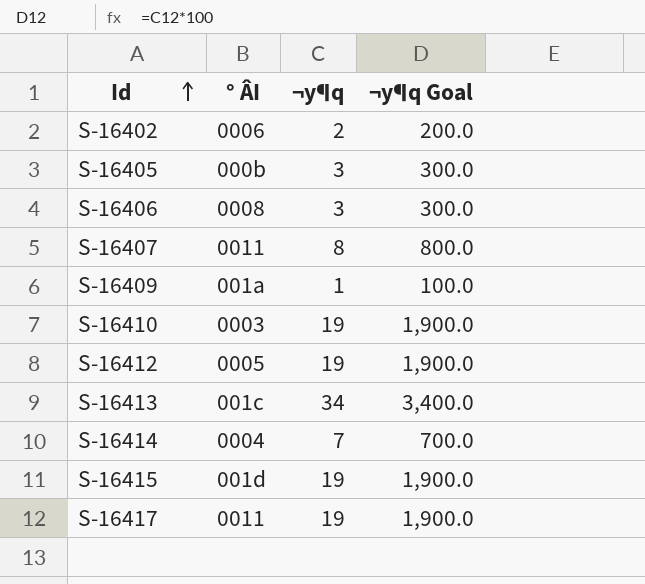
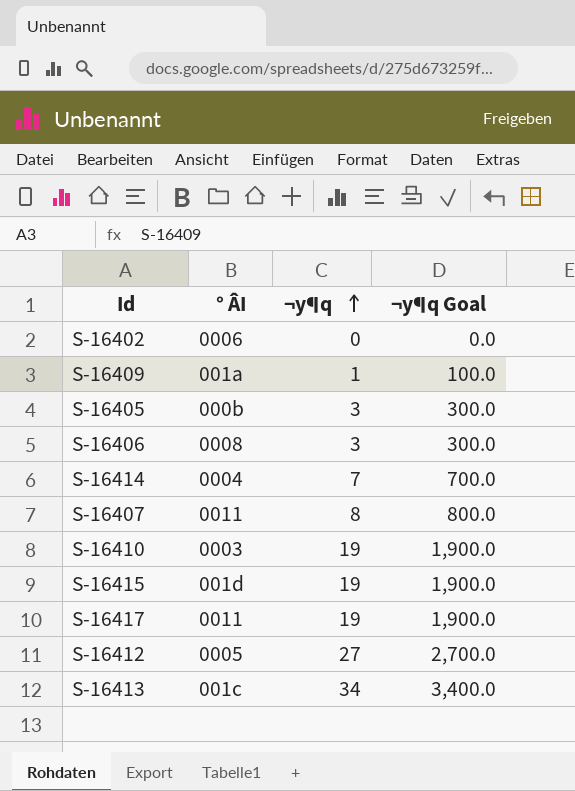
row order: Id ascending -> ¬y¶q ascending
S-16402 | ¬y¶q: 2 -> 0
S-16402 | ¬y¶q Goal: 200.0 -> 0.0
S-16412 | ¬y¶q: 19 -> 27
S-16412 | ¬y¶q Goal: 1,900.0 -> 2,700.0

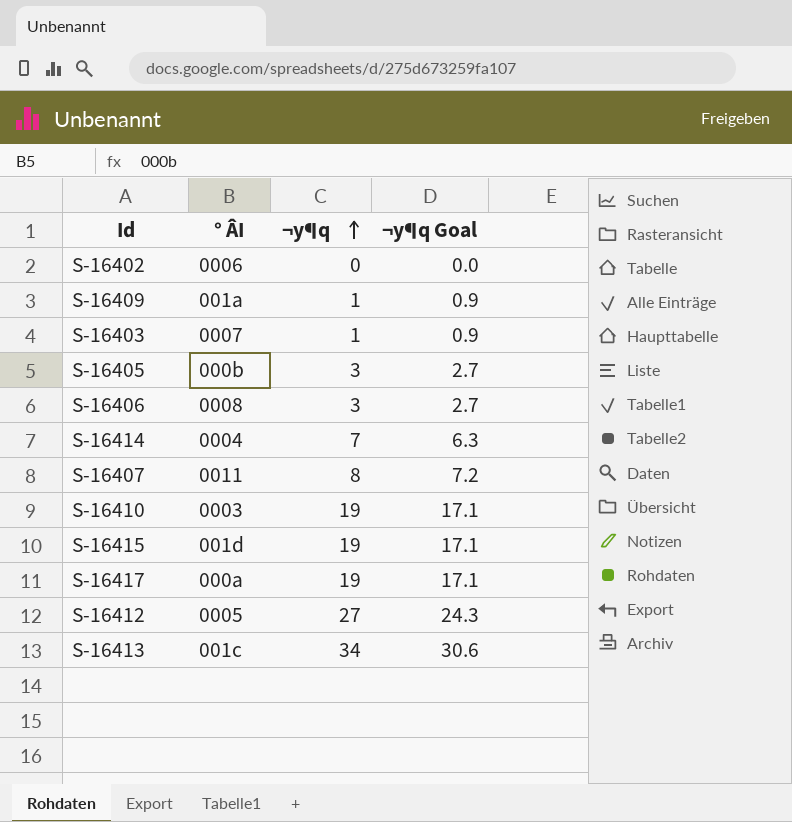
column ¬y¶q Goal | formula: [¬y¶q] * 100 -> [¬y¶q] * 0.9
row S-16403: none -> 0007 | 1 | 0.9
S-16417 | ° ÂI: 0011 -> 000a

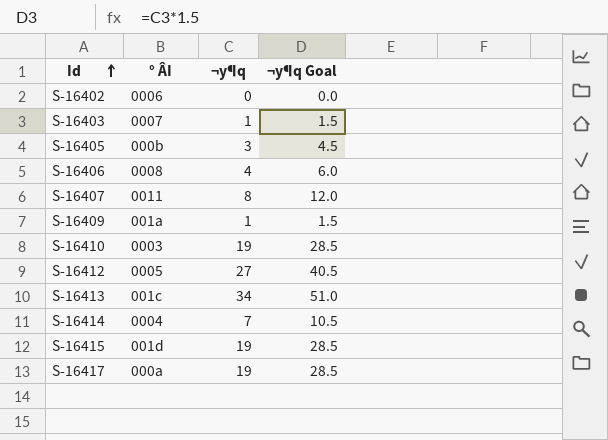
row order: ¬y¶q ascending -> Id ascending
column ¬y¶q Goal | formula: [¬y¶q] * 0.9 -> [¬y¶q] * 1.5
S-16406 | ¬y¶q: 3 -> 4

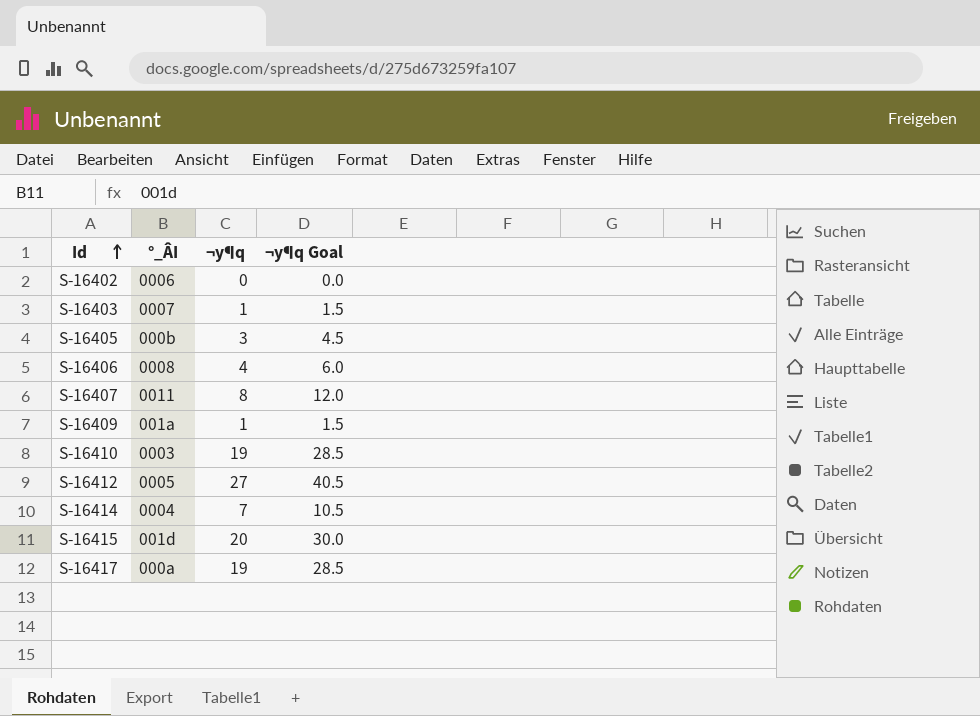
column name: ° ÂI -> °_ÂI
row S-16413: 001c | 34 | 51.0 -> none
S-16415 | ¬y¶q: 19 -> 20
S-16415 | ¬y¶q Goal: 28.5 -> 30.0

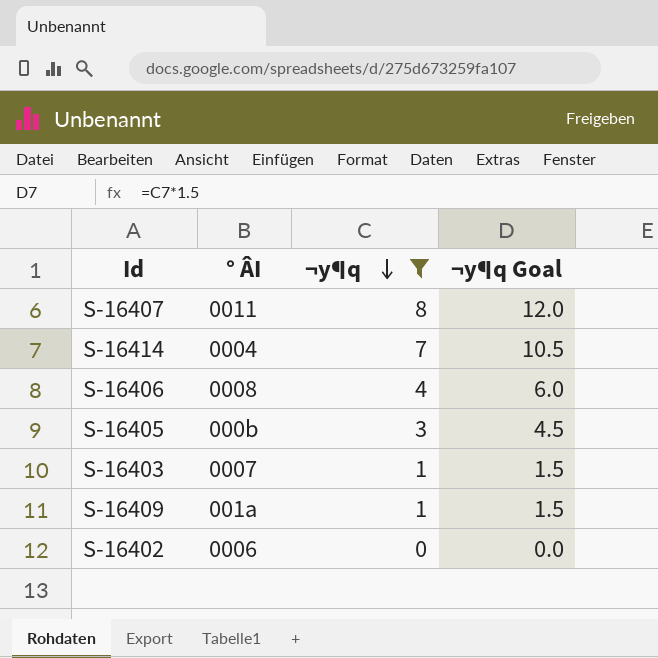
filter: none -> ¬y¶q <= 8
row order: Id ascending -> ¬y¶q descending
column name: °_ÂI -> ° ÂI

